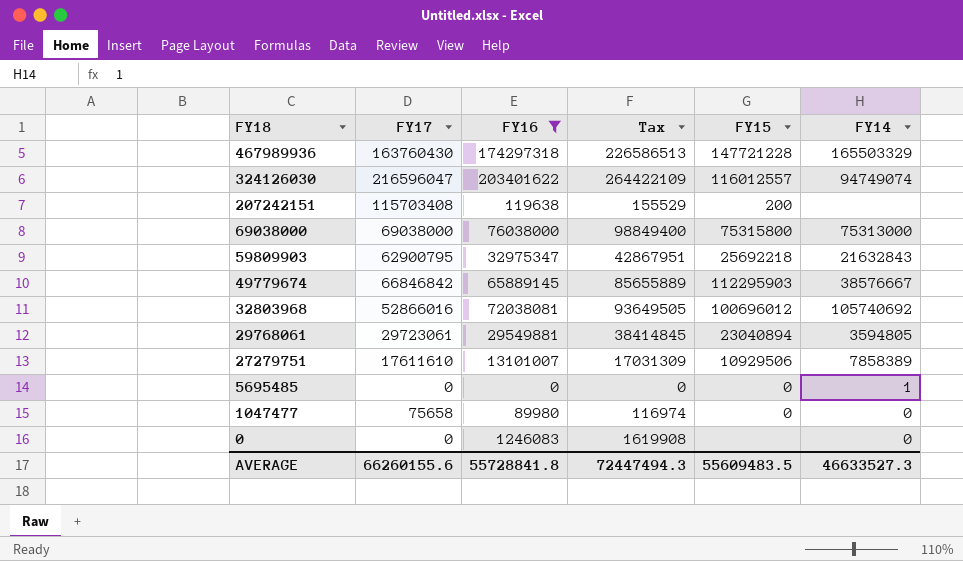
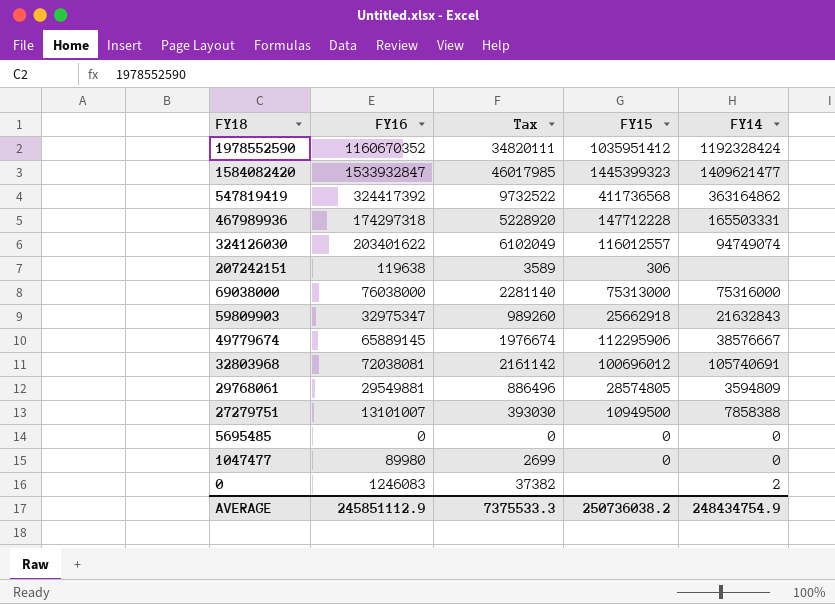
filter: FY16 <= 203401622 -> none
column FY17 | position: 2 -> none
column Tax | formula: [FY16] * 1.3 -> [FY16] * 0.03
467989936 | FY15: 147721228 -> 147712228
467989936 | FY14: 165503329 -> 165503331
207242151 | FY15: 200 -> 306
69038000 | FY15: 75315800 -> 75313000
69038000 | FY14: 75313000 -> 75316000
59809903 | FY15: 25692218 -> 25662918
49779674 | FY15: 112295903 -> 112295906
32803968 | FY14: 105740692 -> 105740691
29768061 | FY15: 23040894 -> 28574805
29768061 | FY14: 3594805 -> 3594809
27279751 | FY15: 10929506 -> 10949500
27279751 | FY14: 7858389 -> 7858388
5695485 | FY14: 1 -> 0
0 | FY14: 0 -> 2
AVERAGE | FY16: 55728841.8 -> 245851112.9
AVERAGE | Tax: 72447494.3 -> 7375533.3
AVERAGE | FY15: 55609483.5 -> 250736038.2
AVERAGE | FY14: 46633527.3 -> 248434754.9

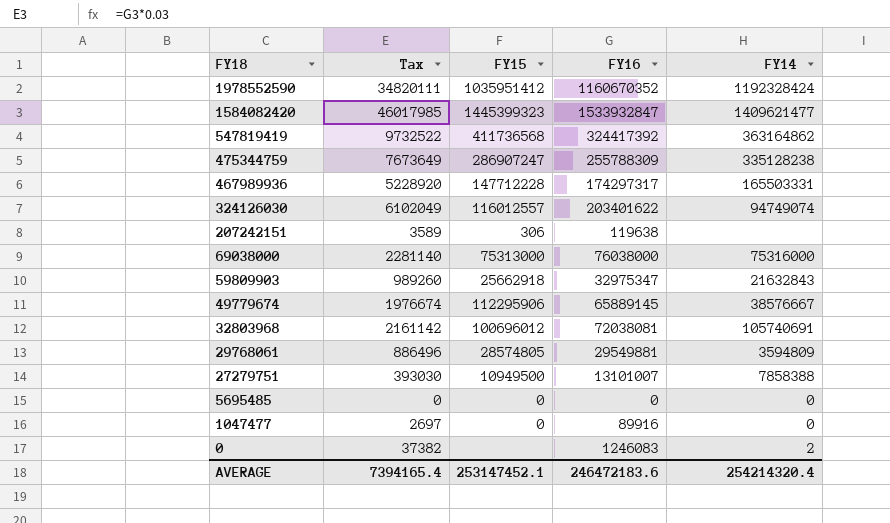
column FY16 | position: 2 -> 4
row 475344759: none -> 7673649 | 286907247 | 255788309 | 335128238
467989936 | FY16: 174297318 -> 174297317
1047477 | Tax: 2699 -> 2697
1047477 | FY16: 89980 -> 89916
AVERAGE | Tax: 7375533.3 -> 7394165.4
AVERAGE | FY15: 250736038.2 -> 253147452.1
AVERAGE | FY16: 245851112.9 -> 246472183.6
AVERAGE | FY14: 248434754.9 -> 254214320.4

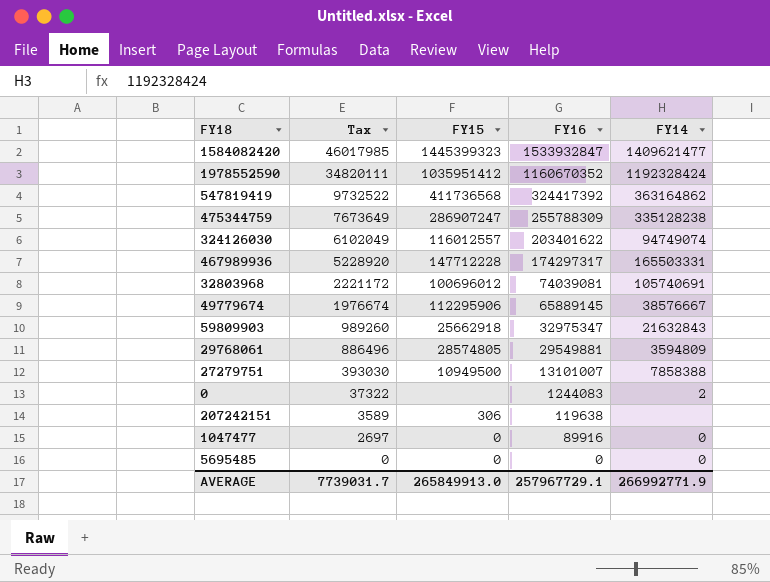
row order: FY18 descending -> Tax descending
row 69038000: 2281140 | 75313000 | 76038000 | 75316000 -> none
32803968 | Tax: 2161142 -> 2221172
32803968 | FY16: 72038081 -> 74039081
0 | Tax: 37382 -> 37322
0 | FY16: 1246083 -> 1244083
AVERAGE | Tax: 7394165.4 -> 7739031.7
AVERAGE | FY15: 253147452.1 -> 265849913.0
AVERAGE | FY16: 246472183.6 -> 257967729.1
AVERAGE | FY14: 254214320.4 -> 266992771.9

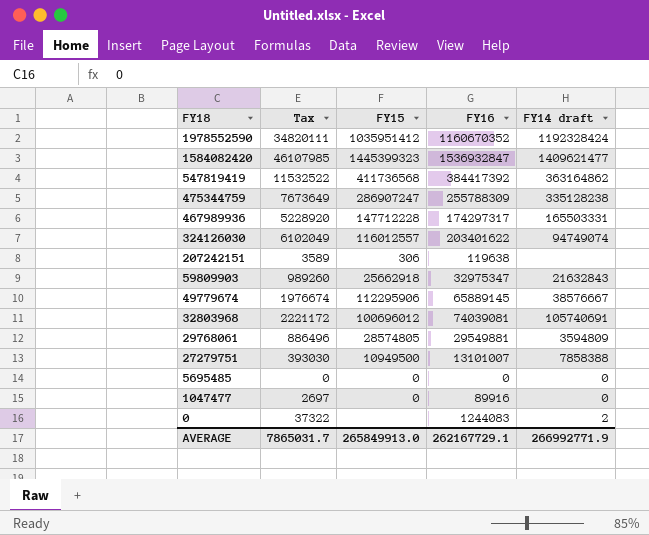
row order: Tax descending -> FY18 descending
column name: FY14 -> FY14 draft
1584082420 | Tax: 46017985 -> 46107985
1584082420 | FY16: 1533932847 -> 1536932847
547819419 | Tax: 9732522 -> 11532522
547819419 | FY16: 324417392 -> 384417392
AVERAGE | Tax: 7739031.7 -> 7865031.7
AVERAGE | FY16: 257967729.1 -> 262167729.1

